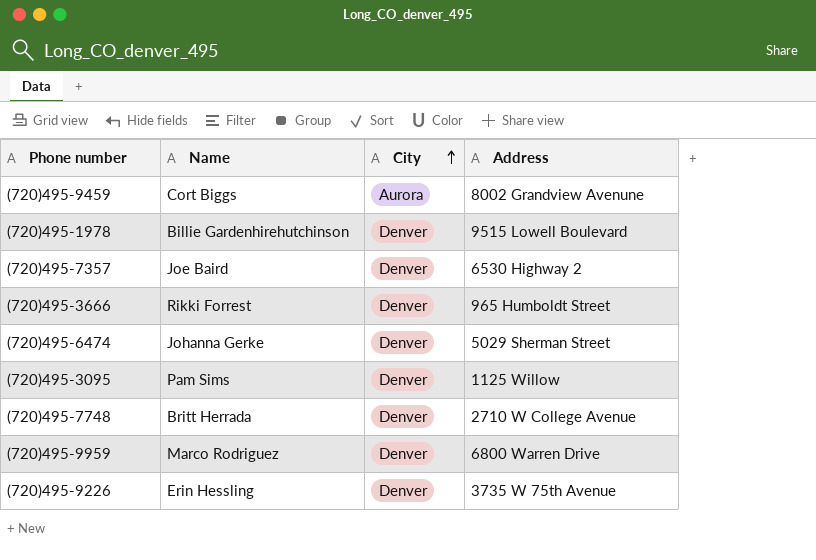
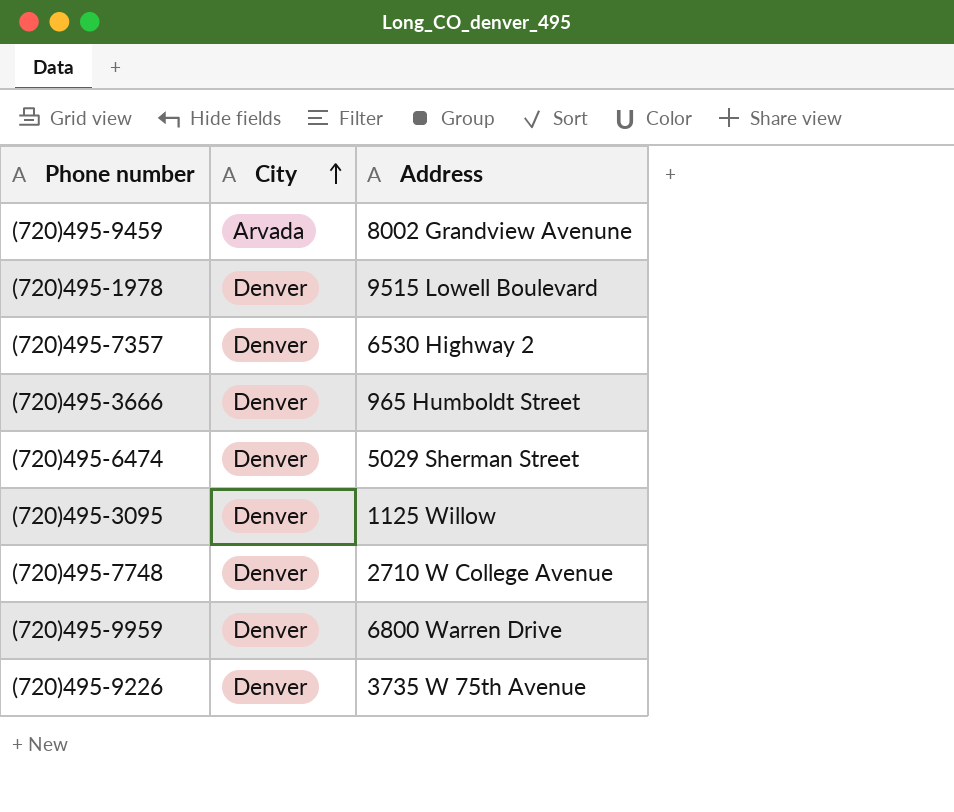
column Name | position: 2 -> none
(720)495-9459 | City: Aurora -> Arvada

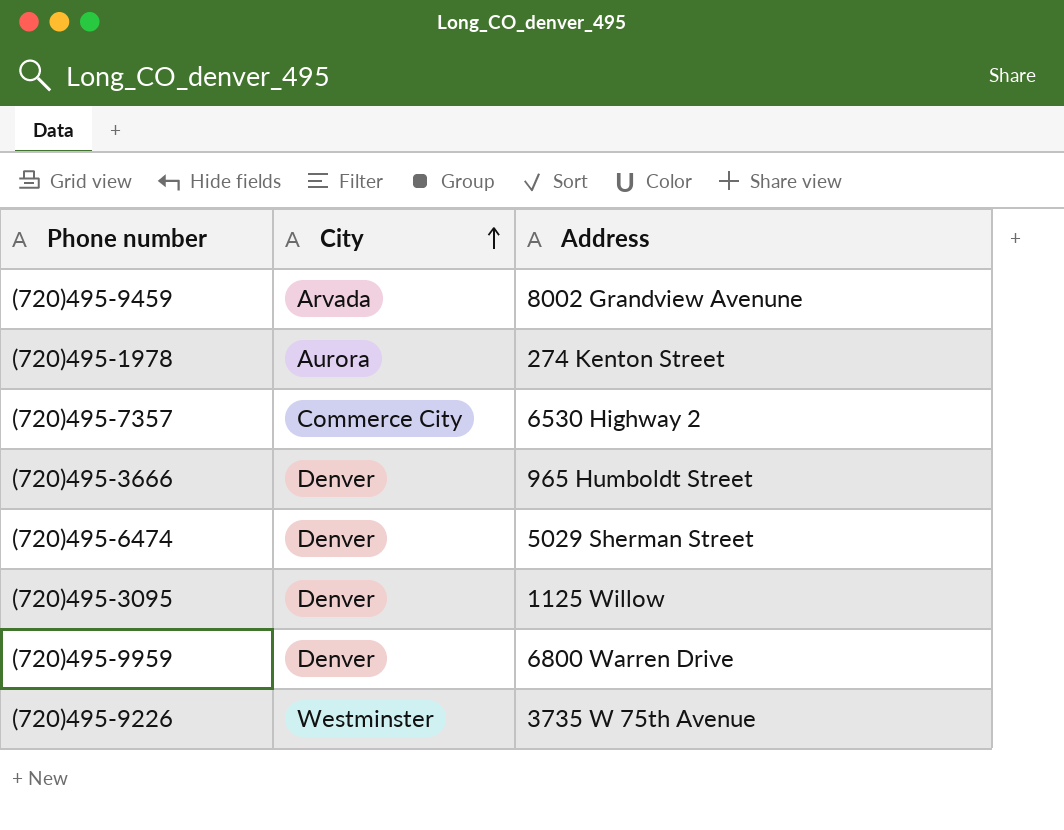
row (720)495-7748: Denver | 2710 W College Avenue -> none
(720)495-1978 | City: Denver -> Aurora
(720)495-1978 | Address: 9515 Lowell Boulevard -> 274 Kenton Street
(720)495-7357 | City: Denver -> Commerce City
(720)495-9226 | City: Denver -> Westminster

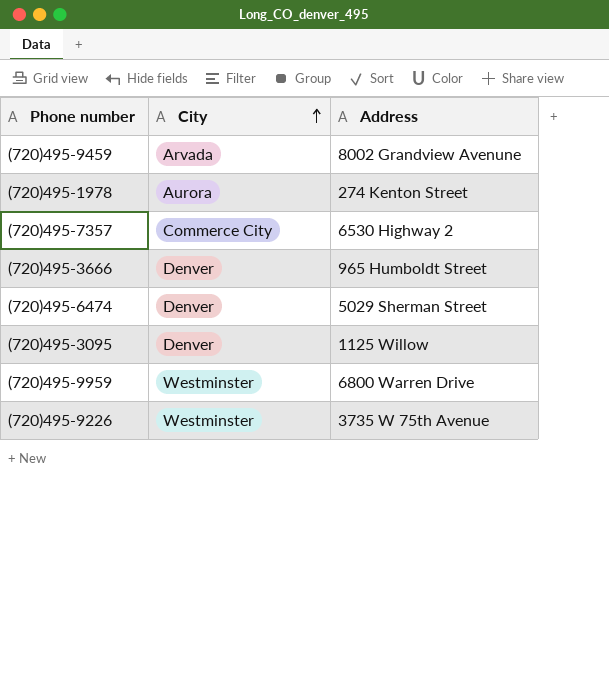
(720)495-9959 | City: Denver -> Westminster

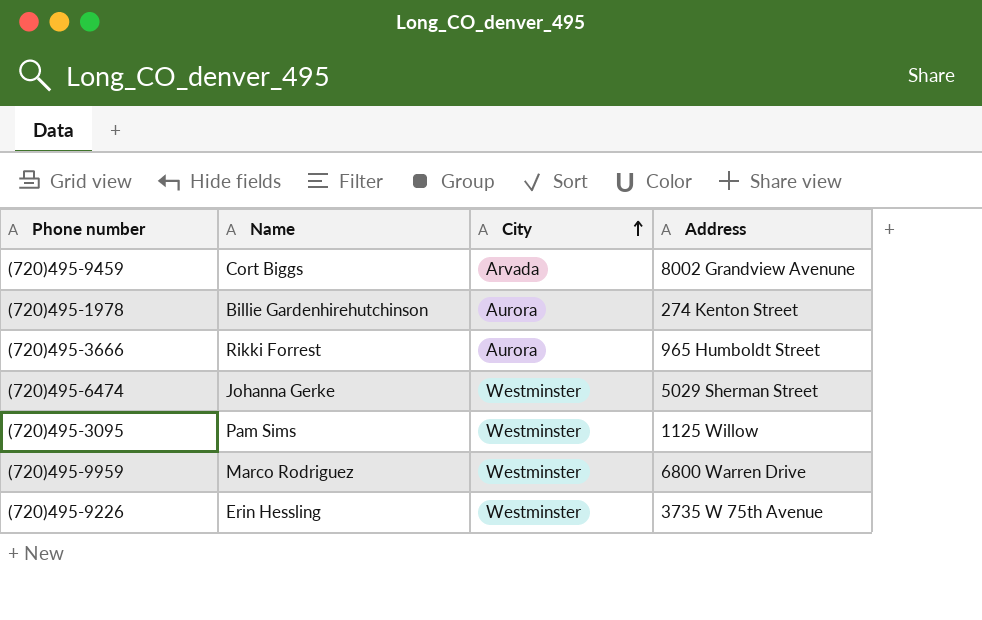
column Name | position: none -> 2
row (720)495-7357: Commerce City | 6530 Highway 2 -> none
(720)495-3666 | City: Denver -> Aurora
(720)495-6474 | City: Denver -> Westminster
(720)495-3095 | City: Denver -> Westminster

